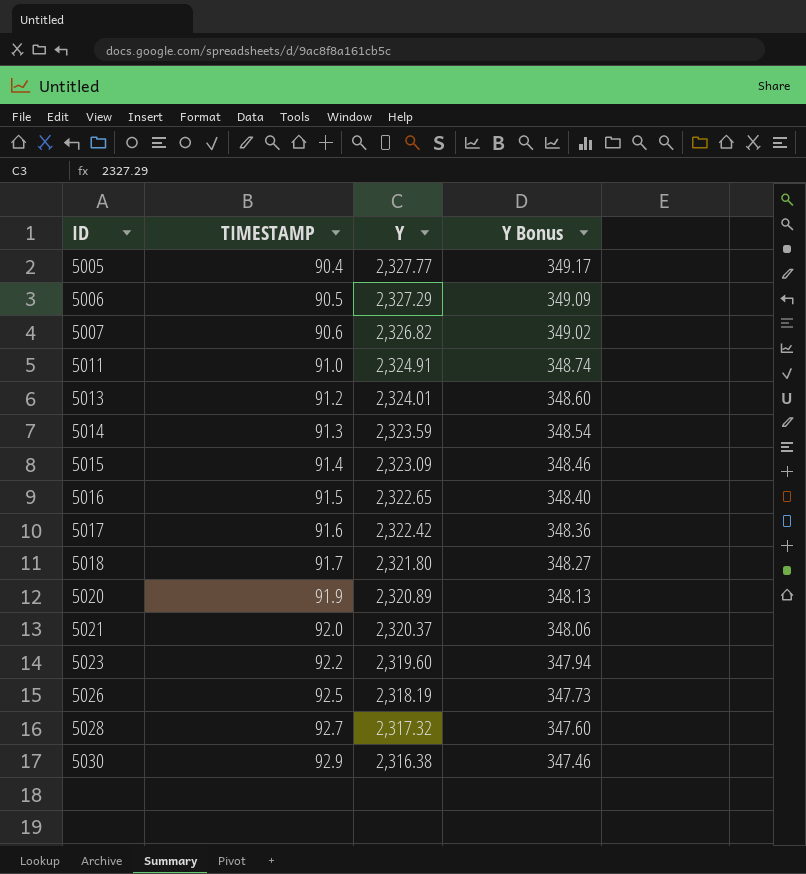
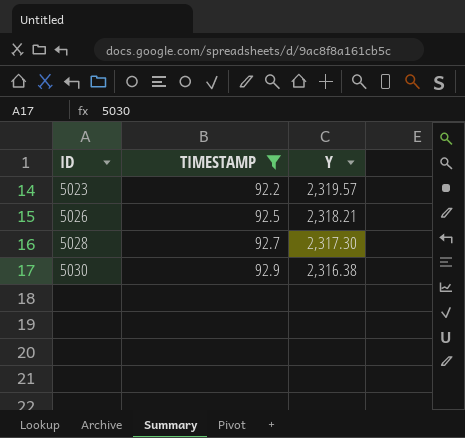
filter: none -> TIMESTAMP >= 92.2
column Y Bonus | formula: [Y] * 0.15 -> none
5023 | Y: 2,319.60 -> 2,319.57
5026 | Y: 2,318.19 -> 2,318.21
5028 | Y: 2,317.32 -> 2,317.30

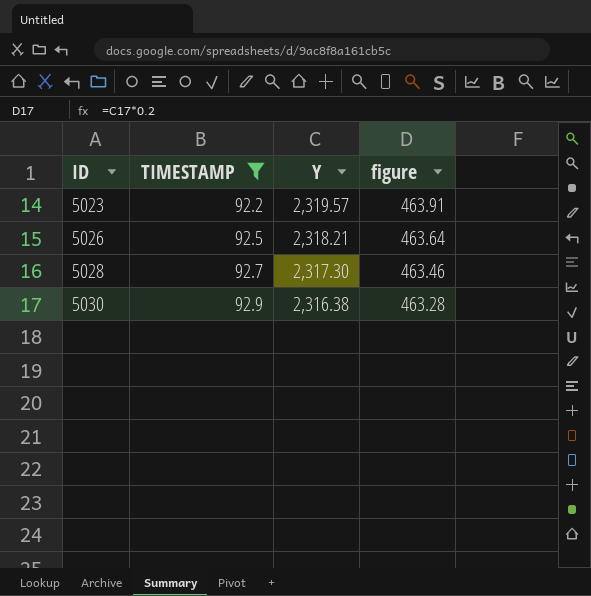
column figure | formula: none -> [Y] * 0.2

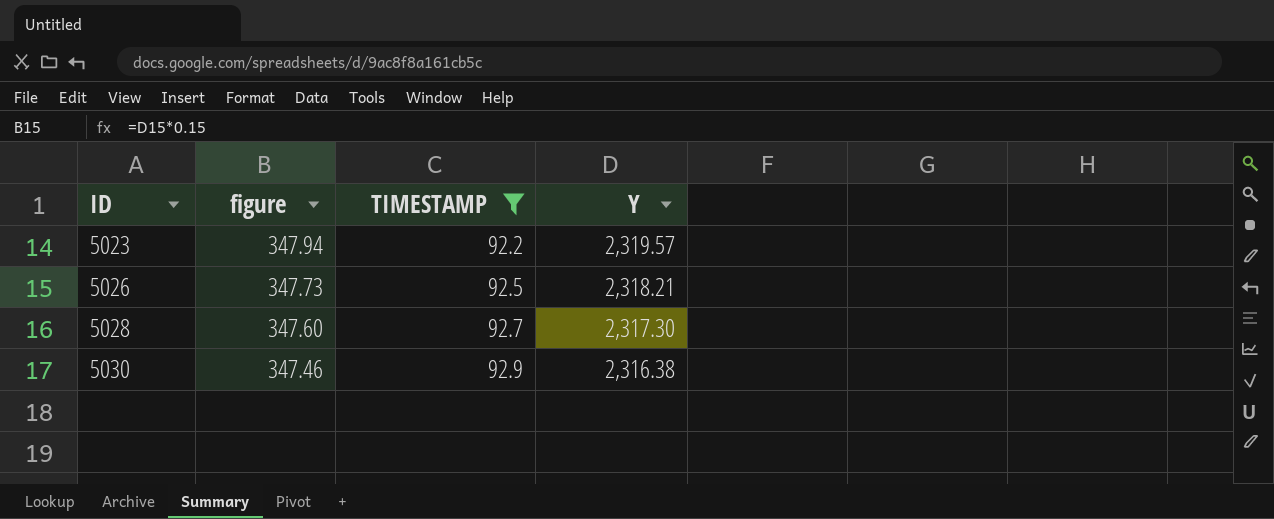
column figure | formula: [Y] * 0.2 -> [Y] * 0.15
column figure | position: 4 -> 2

